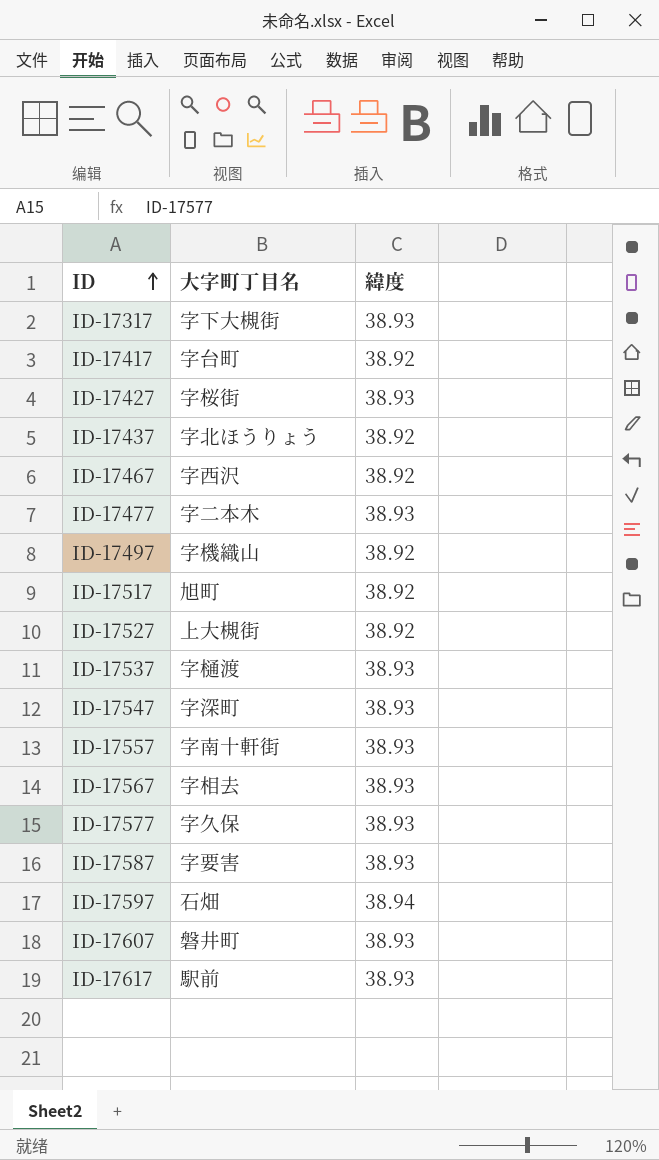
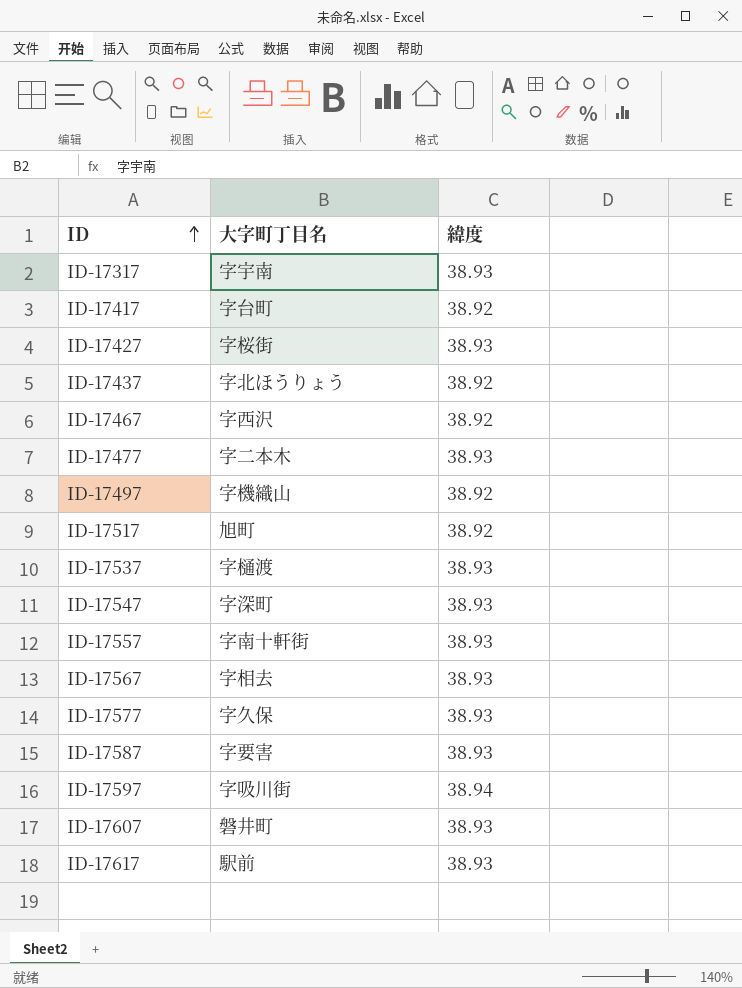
row ID-17527: 上大槻街 | 38.92 -> none
ID-17317 | 大字町丁目名: 字下大槻街 -> 字宇南
ID-17597 | 大字町丁目名: 石畑 -> 字吸川街

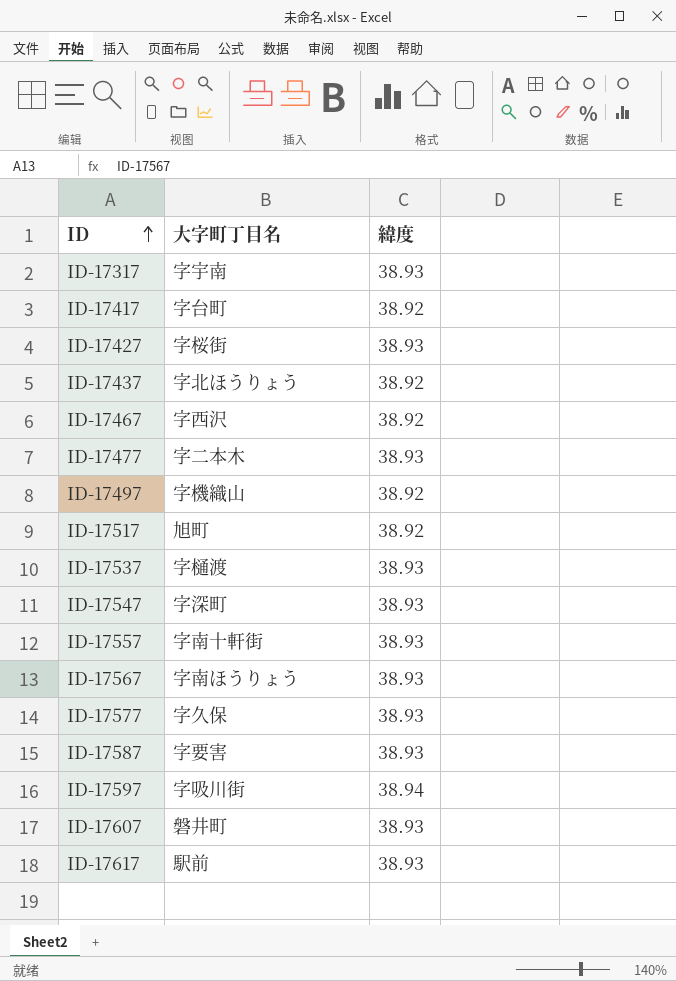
ID-17567 | 大字町丁目名: 字相去 -> 字南ほうりょう

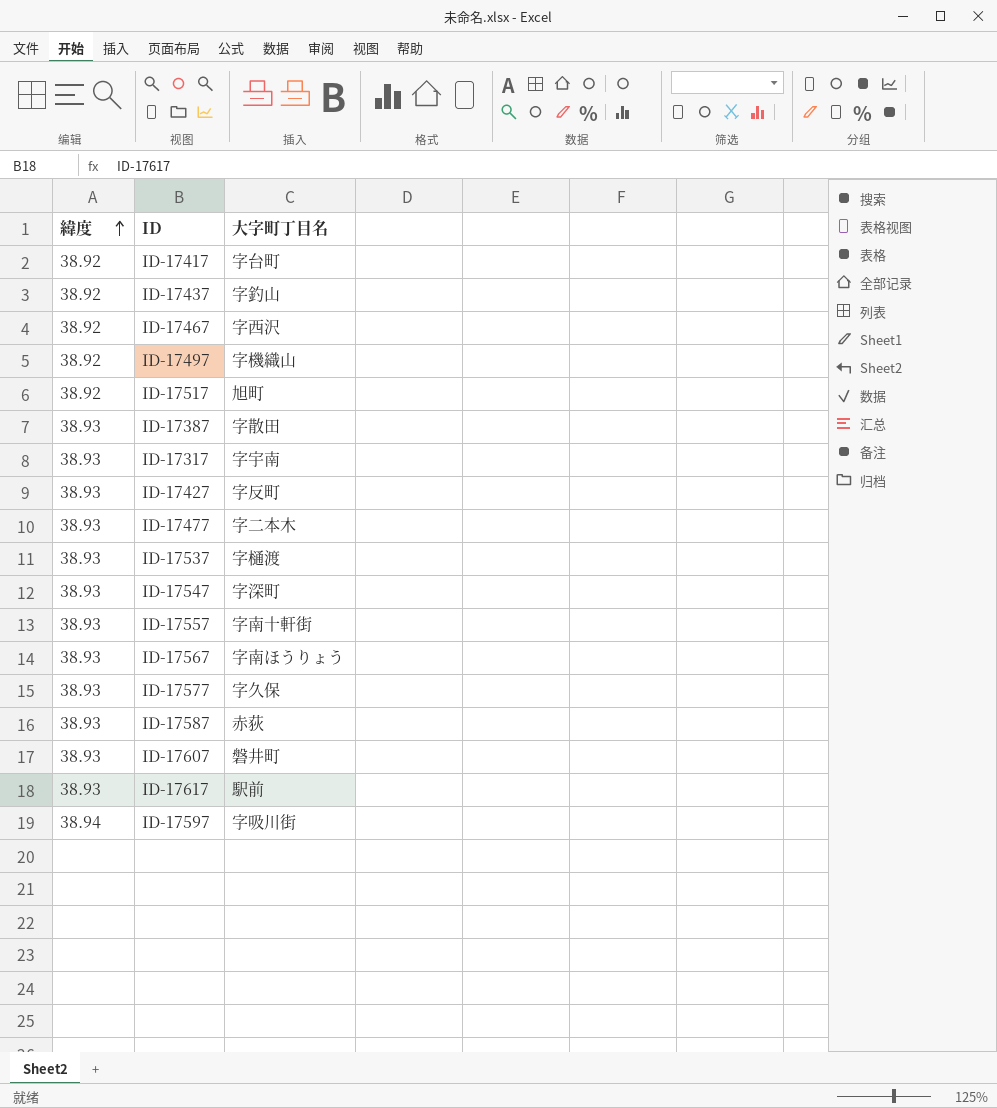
row order: ID ascending -> 緯度 ascending
column 緯度 | position: 3 -> 1
ID-17437 | 大字町丁目名: 字北ほうりょう -> 字釣山
row ID-17387: none -> 38.93 | 字散田
ID-17427 | 大字町丁目名: 字桜街 -> 字反町
ID-17587 | 大字町丁目名: 字要害 -> 赤荻

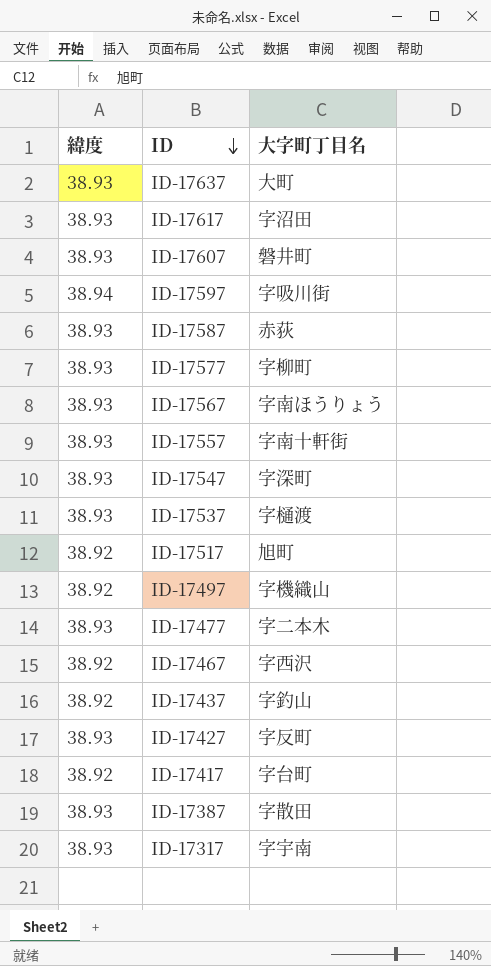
row order: 緯度 ascending -> ID descending
row ID-17637: none -> 38.93 | 大町
ID-17617 | 大字町丁目名: 駅前 -> 字沼田
ID-17577 | 大字町丁目名: 字久保 -> 字柳町

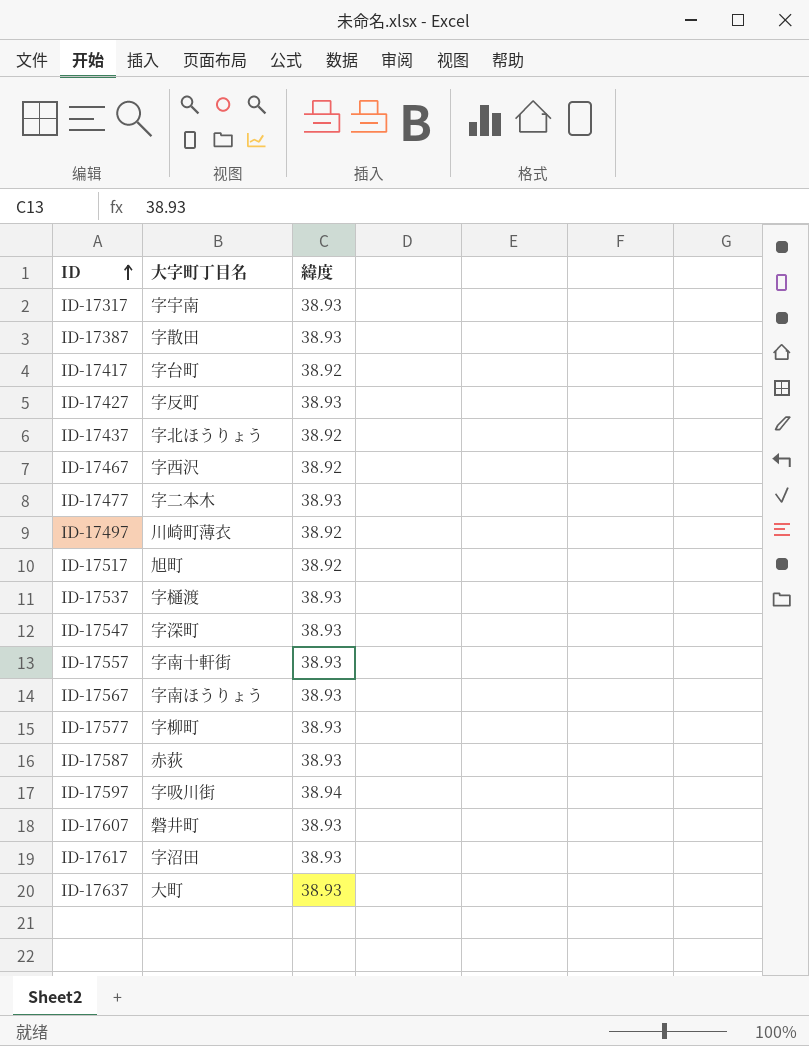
row order: ID descending -> ID ascending
column 緯度 | position: 1 -> 3
ID-17437 | 大字町丁目名: 字釣山 -> 字北ほうりょう
ID-17497 | 大字町丁目名: 字機織山 -> 川崎町薄衣

